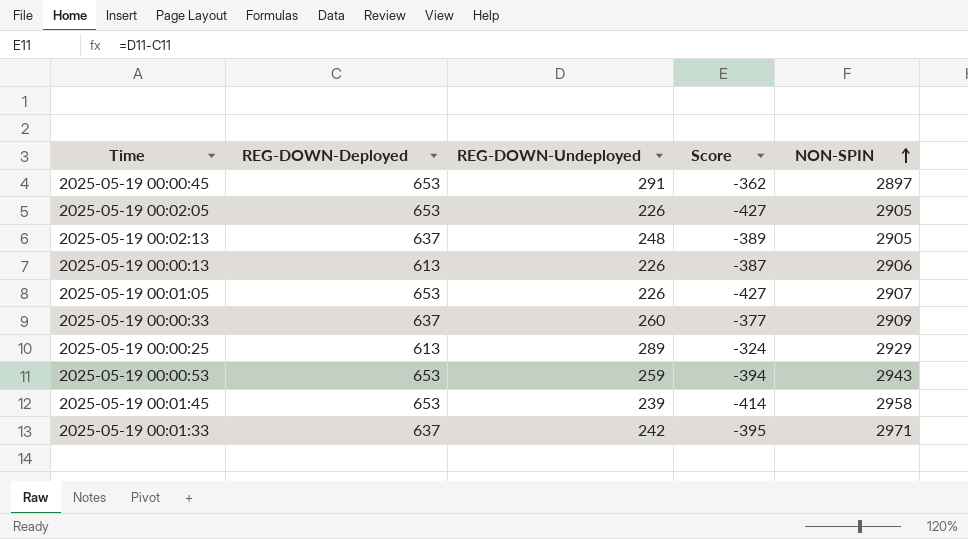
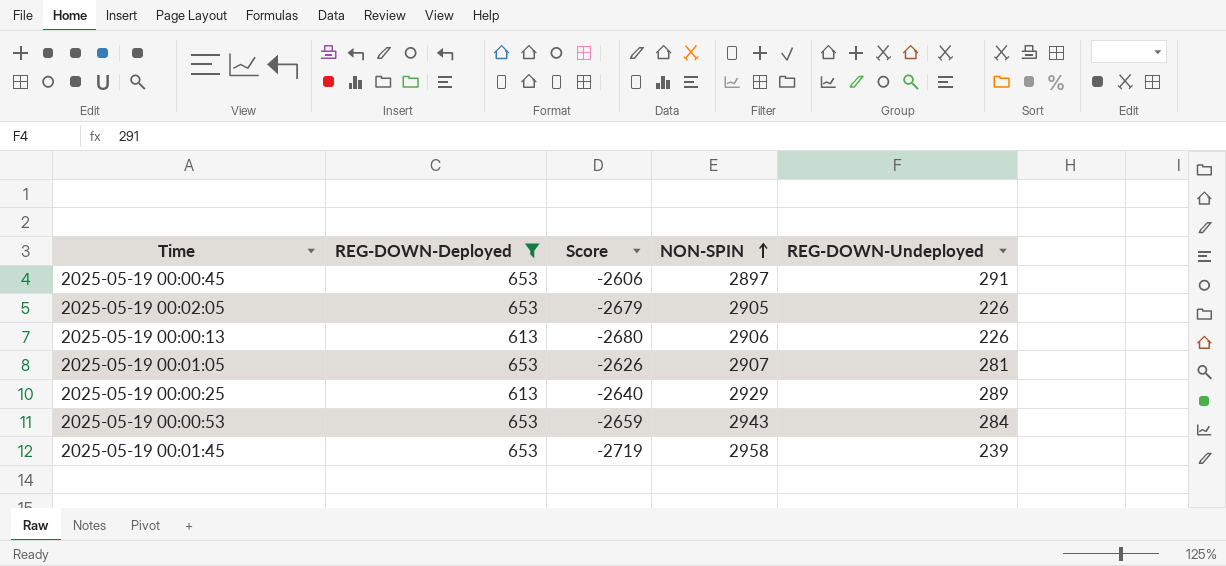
filter: none -> REG-DOWN-Deployed != 637
column Score | formula: [REG-DOWN-Undeployed] - [REG-DOWN-Deployed] -> [REG-DOWN-Undeployed] - [NON-SPIN]
column REG-DOWN-Undeployed | position: 3 -> 5
2025-05-19 00:01:05 | REG-DOWN-Undeployed: 226 -> 281
2025-05-19 00:00:53 | REG-DOWN-Undeployed: 259 -> 284

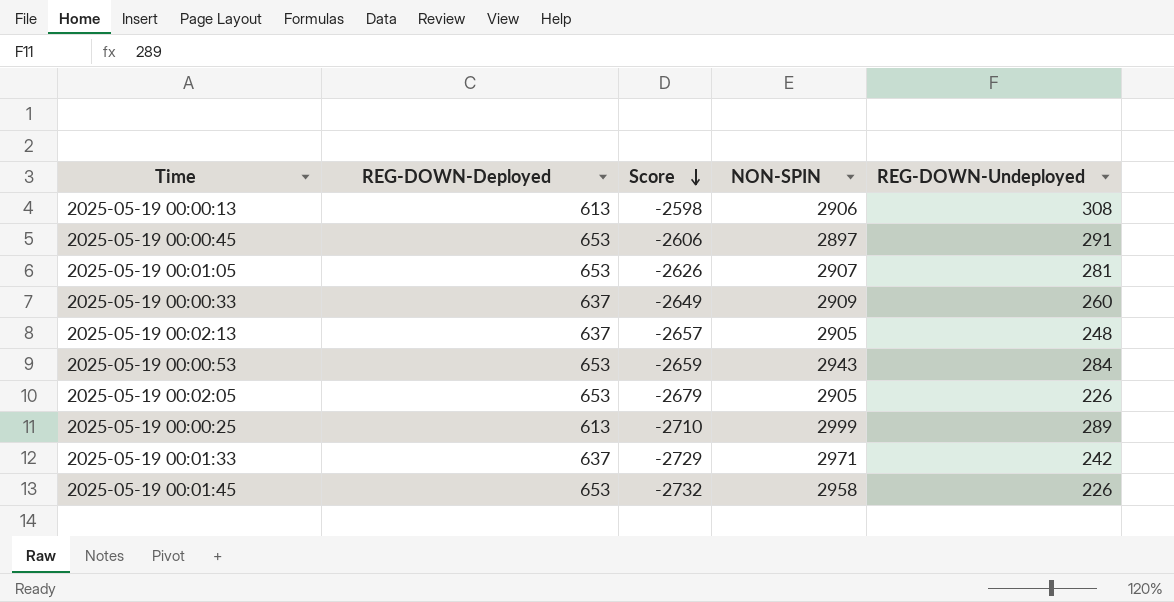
filter: REG-DOWN-Deployed != 637 -> none
row order: NON-SPIN ascending -> Score descending
2025-05-19 00:00:13 | Score: -2680 -> -2598
2025-05-19 00:00:13 | REG-DOWN-Undeployed: 226 -> 308
2025-05-19 00:00:25 | Score: -2640 -> -2710
2025-05-19 00:00:25 | NON-SPIN: 2929 -> 2999
2025-05-19 00:01:45 | Score: -2719 -> -2732
2025-05-19 00:01:45 | REG-DOWN-Undeployed: 239 -> 226

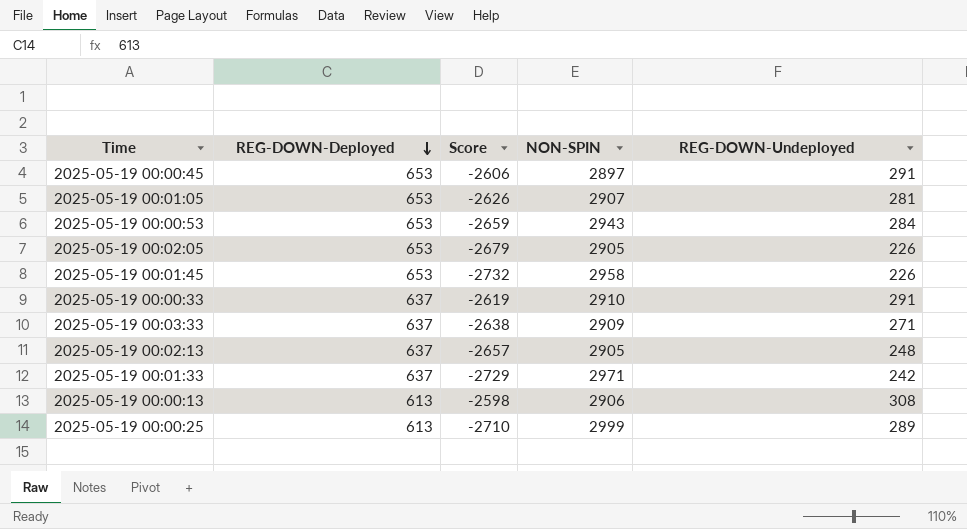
row order: Score descending -> REG-DOWN-Deployed descending
2025-05-19 00:00:33 | Score: -2649 -> -2619
2025-05-19 00:00:33 | NON-SPIN: 2909 -> 2910
2025-05-19 00:00:33 | REG-DOWN-Undeployed: 260 -> 291
row 2025-05-19 00:03:33: none -> 637 | -2638 | 2909 | 271

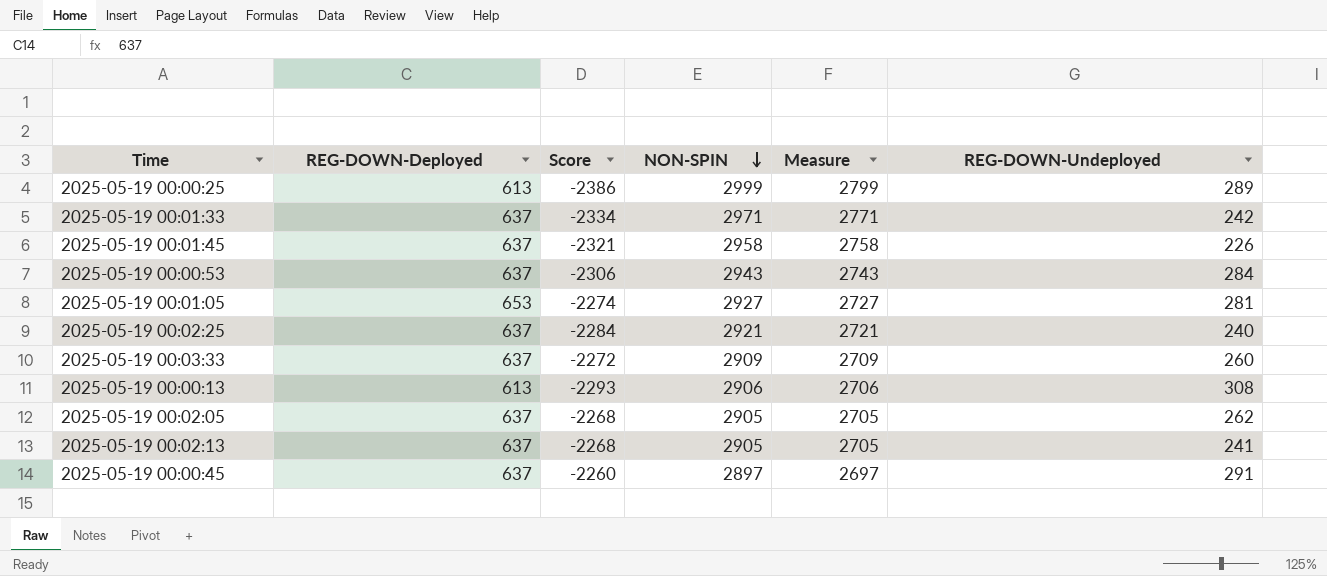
row order: REG-DOWN-Deployed descending -> NON-SPIN descending
column Score | formula: [REG-DOWN-Undeployed] - [NON-SPIN] -> [REG-DOWN-Deployed] - [NON-SPIN]
column Measure | formula: none -> [NON-SPIN] - 200
row 2025-05-19 00:00:33: 637 | -2619 | 2910 | 291 -> none
2025-05-19 00:01:45 | REG-DOWN-Deployed: 653 -> 637
2025-05-19 00:00:53 | REG-DOWN-Deployed: 653 -> 637
2025-05-19 00:01:05 | NON-SPIN: 2907 -> 2927
row 2025-05-19 00:02:25: none -> 637 | -2284 | 2921 | 2721 | 240
2025-05-19 00:03:33 | REG-DOWN-Undeployed: 271 -> 260
2025-05-19 00:02:05 | REG-DOWN-Deployed: 653 -> 637
2025-05-19 00:02:05 | REG-DOWN-Undeployed: 226 -> 262
2025-05-19 00:02:13 | REG-DOWN-Undeployed: 248 -> 241
2025-05-19 00:00:45 | REG-DOWN-Deployed: 653 -> 637

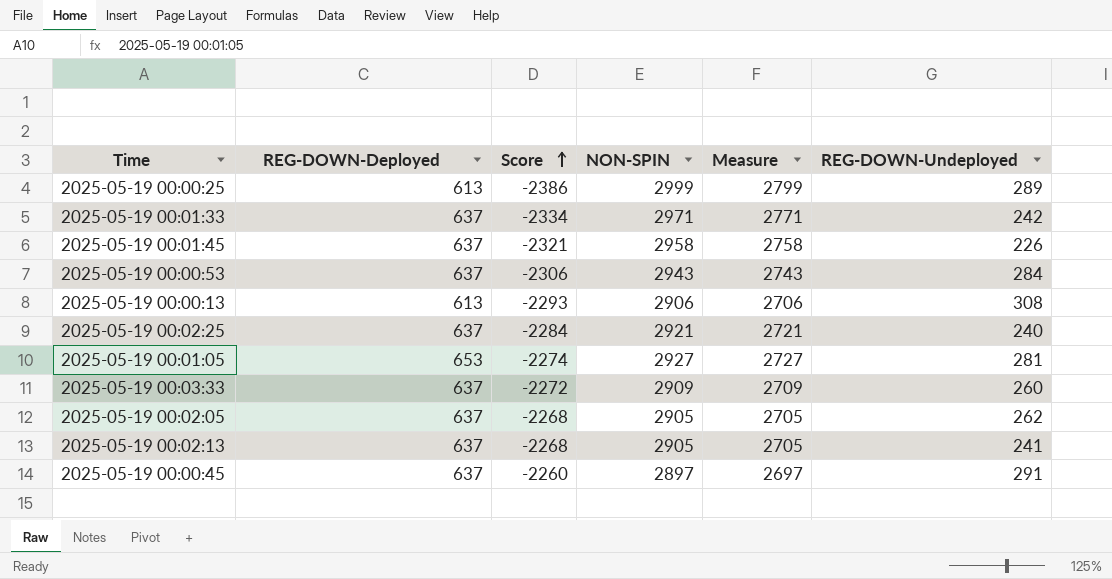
row order: NON-SPIN descending -> Score ascending

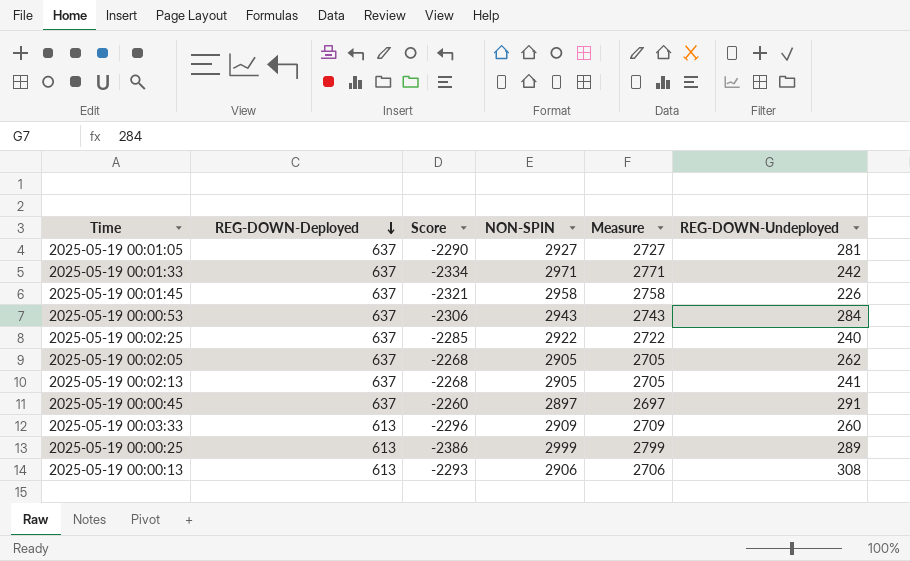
row order: Score ascending -> REG-DOWN-Deployed descending
2025-05-19 00:01:05 | REG-DOWN-Deployed: 653 -> 637
2025-05-19 00:01:05 | Score: -2274 -> -2290
2025-05-19 00:02:25 | Score: -2284 -> -2285
2025-05-19 00:02:25 | NON-SPIN: 2921 -> 2922
2025-05-19 00:02:25 | Measure: 2721 -> 2722
2025-05-19 00:03:33 | REG-DOWN-Deployed: 637 -> 613
2025-05-19 00:03:33 | Score: -2272 -> -2296

